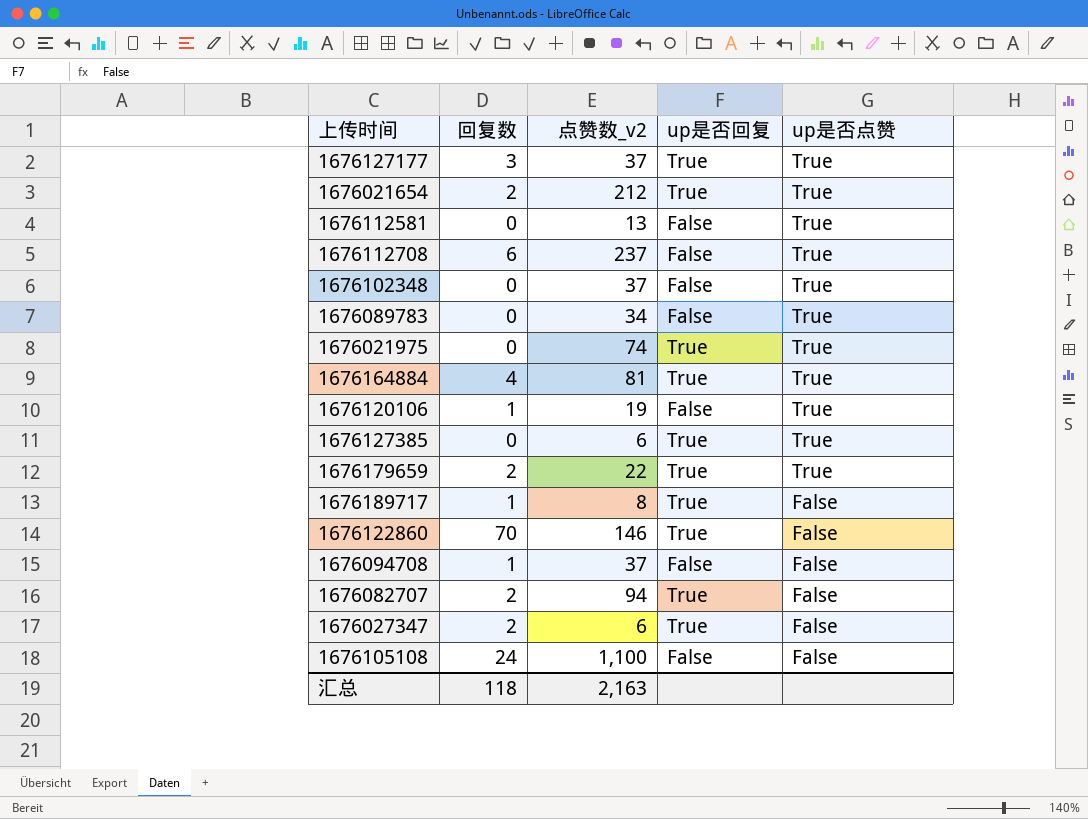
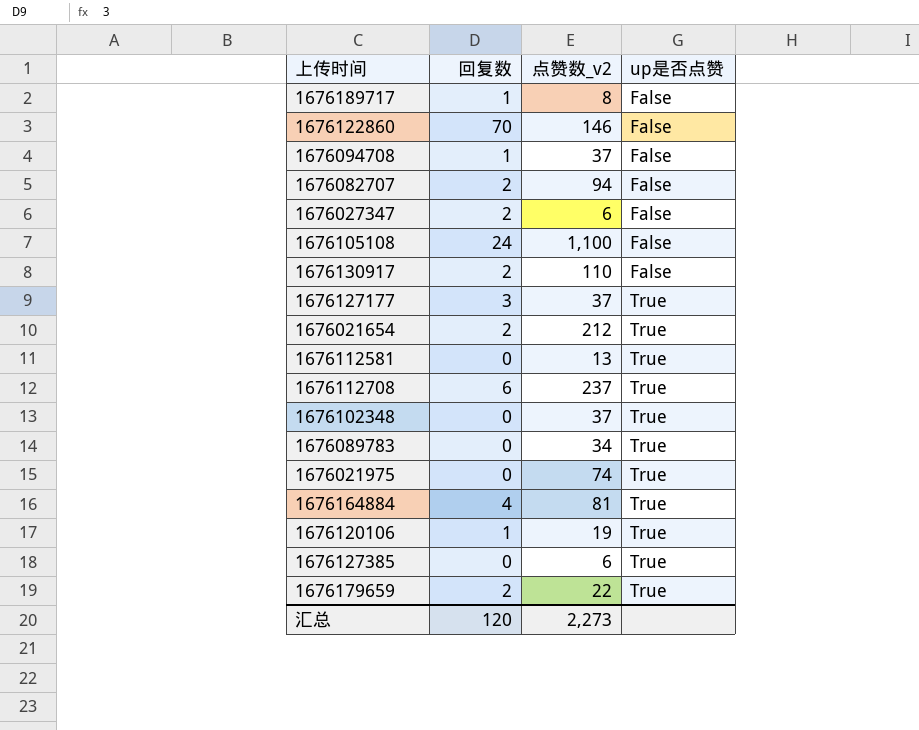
row order: up是否点赞 descending -> up是否点赞 ascending
column up是否回复 | position: 4 -> none
row 1676130917: none -> 2 | 110 | False
汇总 | 回复数: 118 -> 120
汇总 | 点赞数_v2: 2,163 -> 2,273

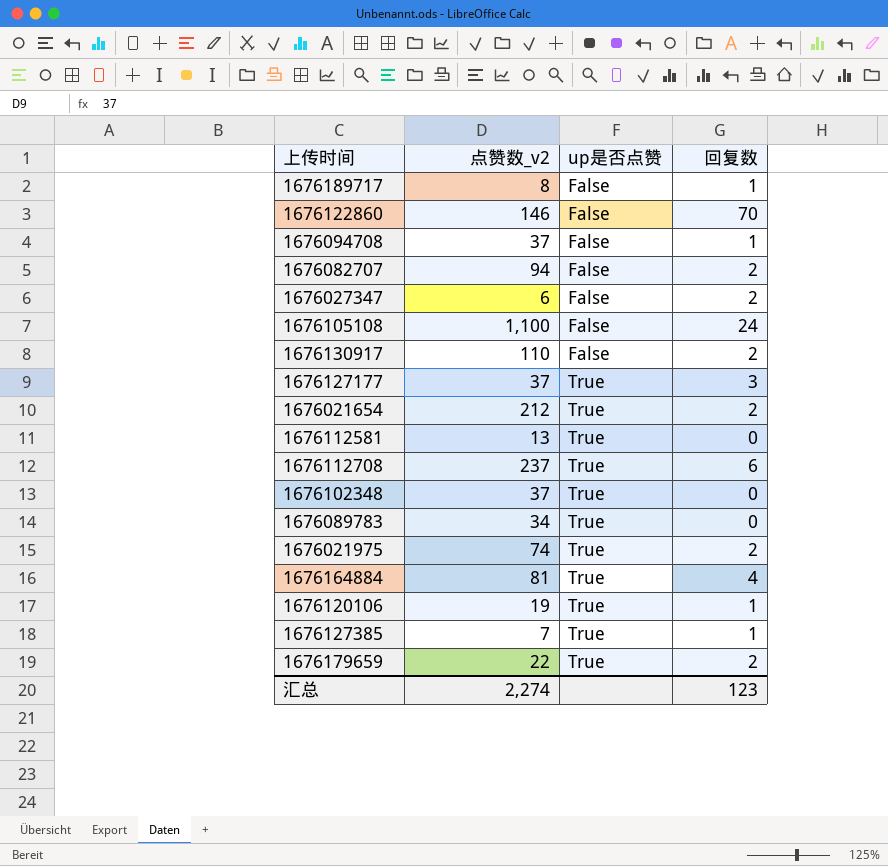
column 回复数 | position: 2 -> 4
1676021975 | 回复数: 0 -> 2
1676127385 | 点赞数_v2: 6 -> 7
1676127385 | 回复数: 0 -> 1
汇总 | 点赞数_v2: 2,273 -> 2,274
汇总 | 回复数: 120 -> 123

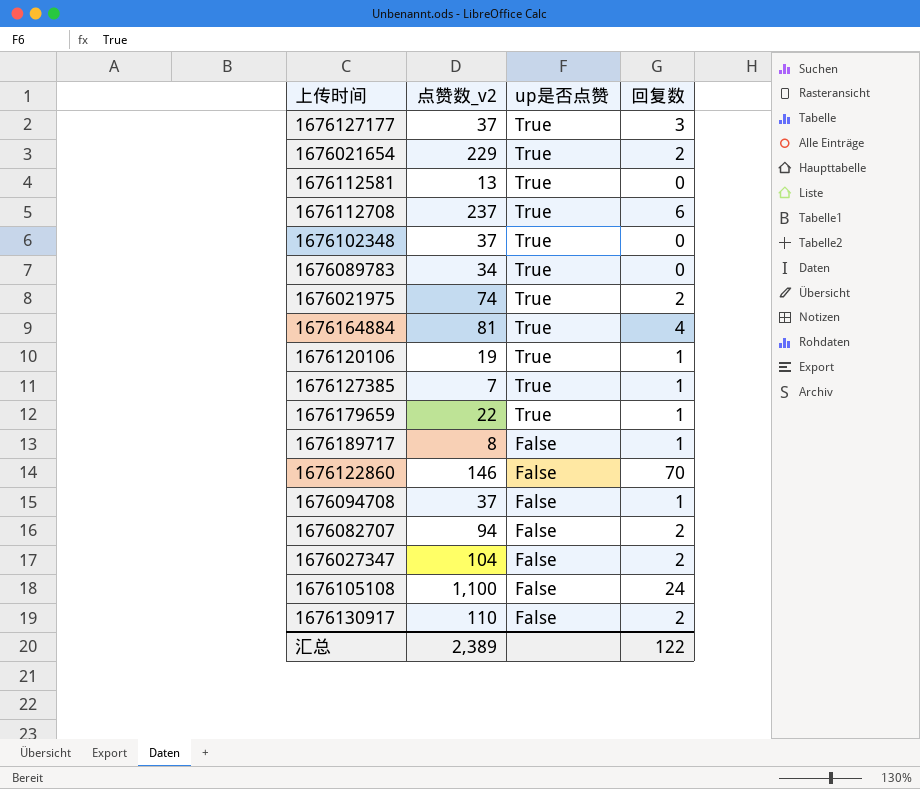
row order: up是否点赞 ascending -> up是否点赞 descending
1676021654 | 点赞数_v2: 212 -> 229
1676179659 | 回复数: 2 -> 1
1676027347 | 点赞数_v2: 6 -> 104
汇总 | 点赞数_v2: 2,274 -> 2,389
汇总 | 回复数: 123 -> 122

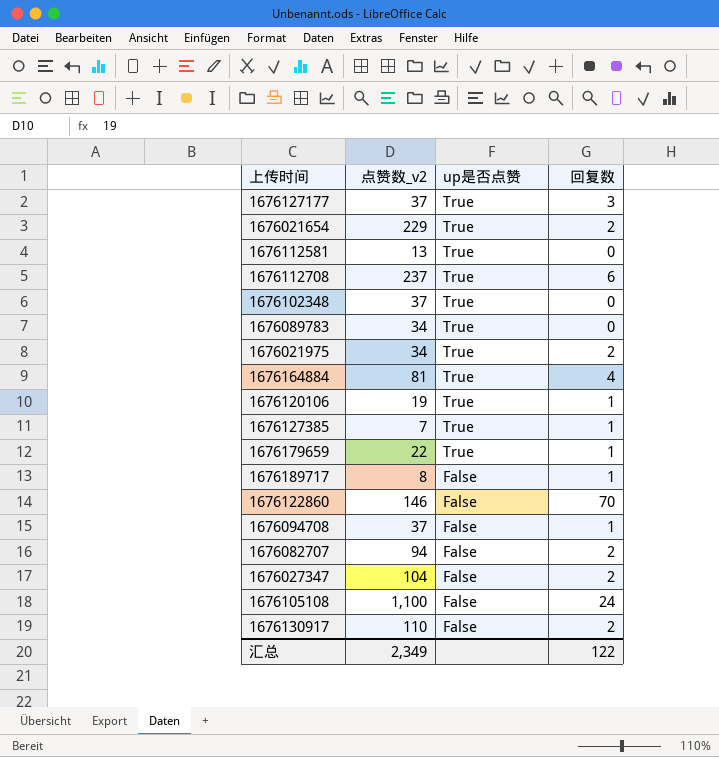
1676021975 | 点赞数_v2: 74 -> 34
汇总 | 点赞数_v2: 2,389 -> 2,349

